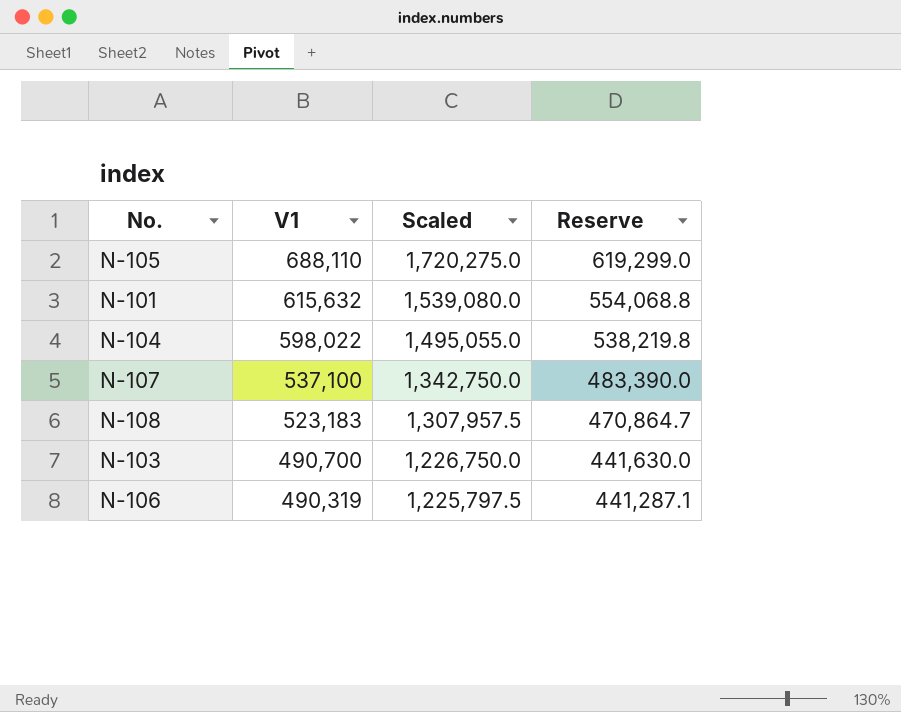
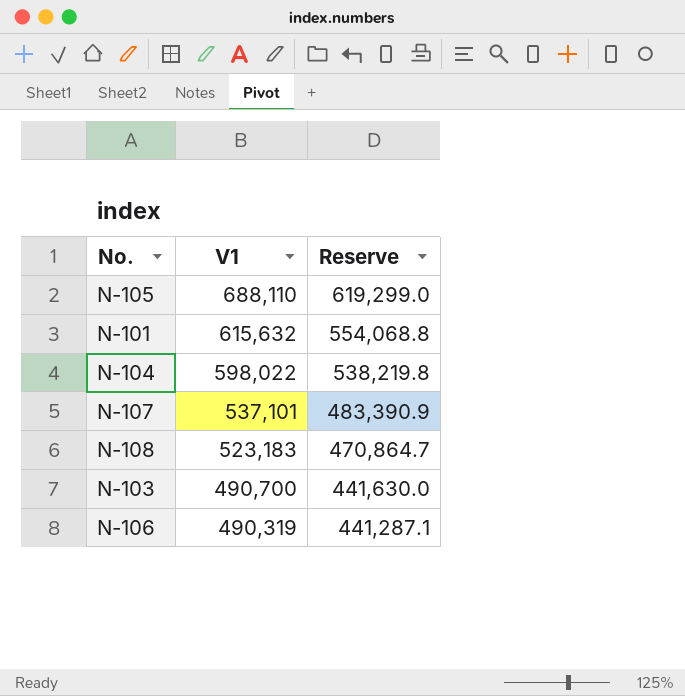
column Scaled | formula: [V1] * 2.5 -> none
N-107 | V1: 537,100 -> 537,101
N-107 | Reserve: 483,390.0 -> 483,390.9

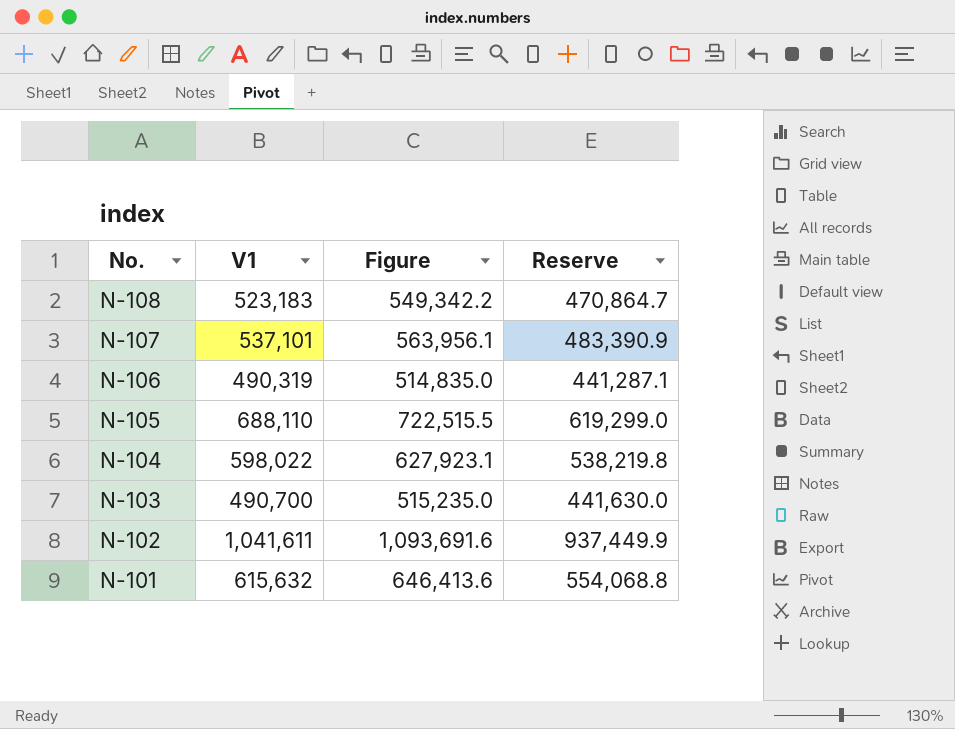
row order: V1 descending -> No. descending
column Figure | formula: none -> [V1] * 1.05
row N-102: none -> 1,041,611 | 1,093,691.6 | 937,449.9

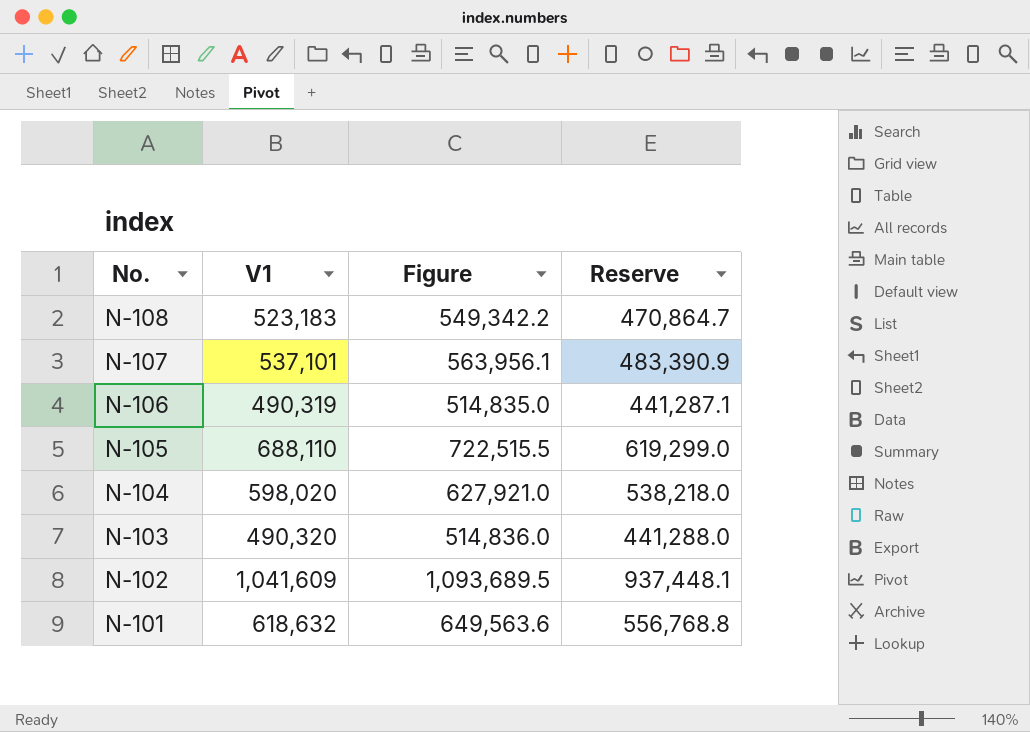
N-104 | V1: 598,022 -> 598,020
N-104 | Figure: 627,923.1 -> 627,921.0
N-104 | Reserve: 538,219.8 -> 538,218.0
N-103 | V1: 490,700 -> 490,320
N-103 | Figure: 515,235.0 -> 514,836.0
N-103 | Reserve: 441,630.0 -> 441,288.0
N-102 | V1: 1,041,611 -> 1,041,609
N-102 | Figure: 1,093,691.6 -> 1,093,689.5
N-102 | Reserve: 937,449.9 -> 937,448.1
N-101 | V1: 615,632 -> 618,632
N-101 | Figure: 646,413.6 -> 649,563.6
N-101 | Reserve: 554,068.8 -> 556,768.8

